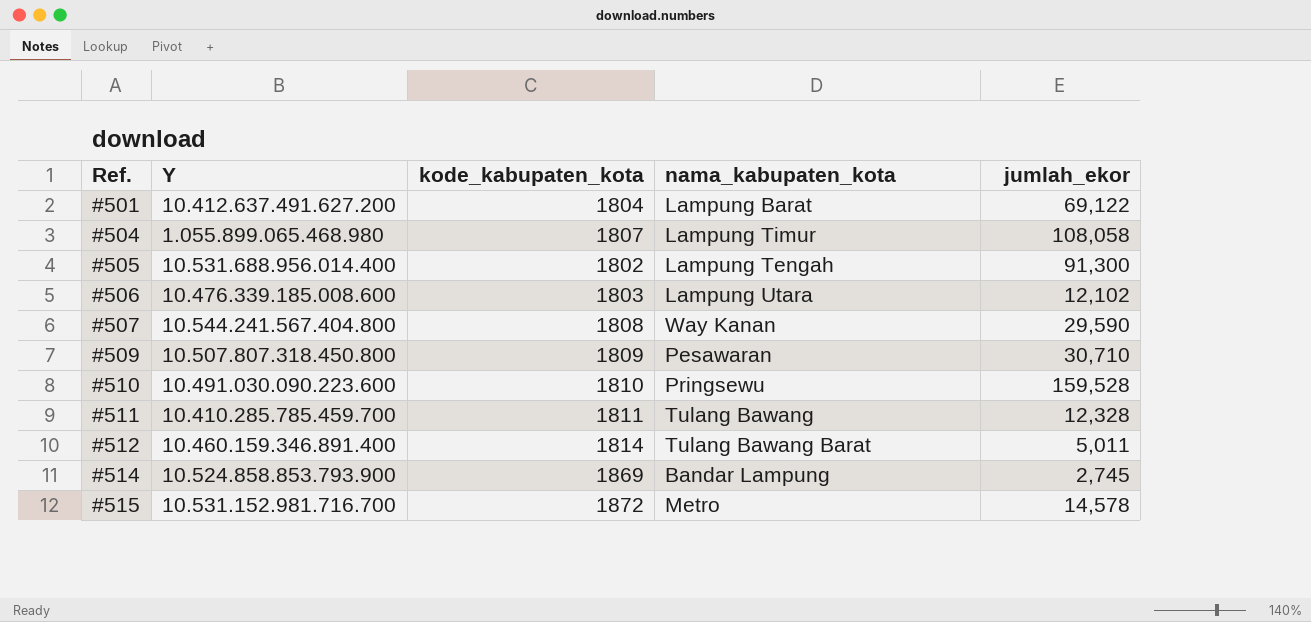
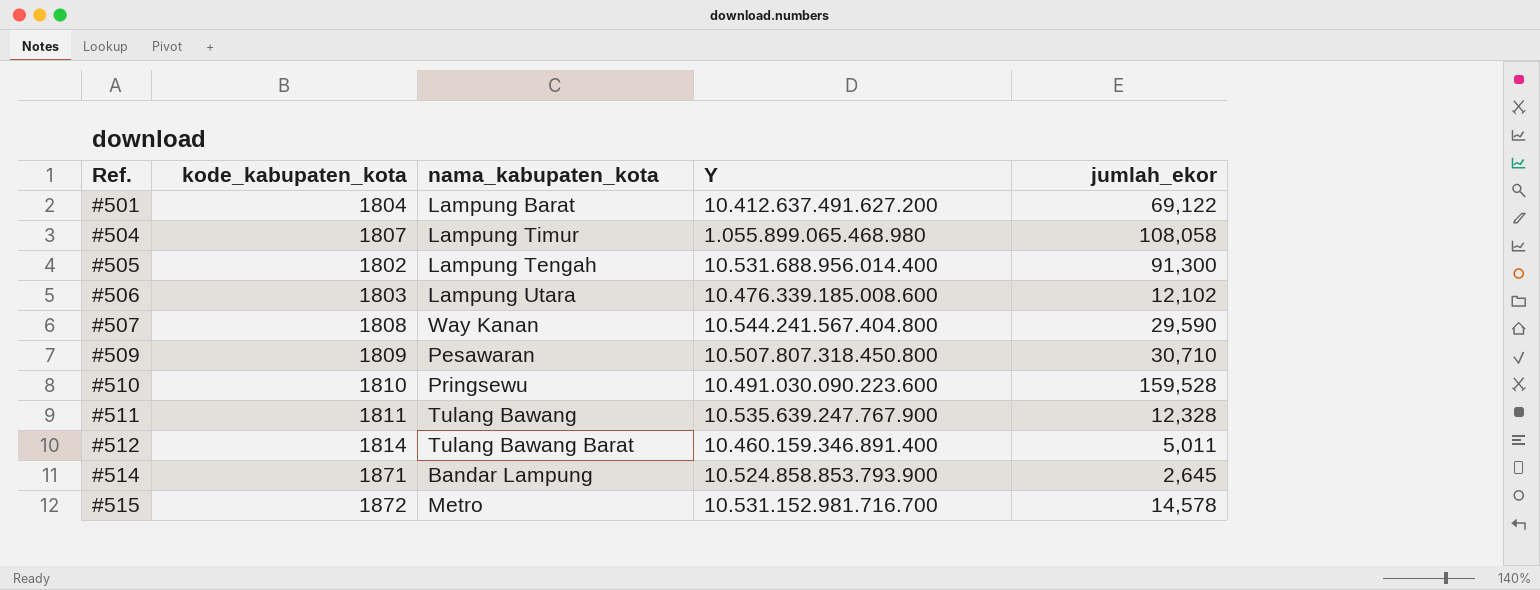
column Y | position: 2 -> 4
#511 | Y: 10.410.285.785.459.700 -> 10.535.639.247.767.900
#514 | kode_kabupaten_kota: 1869 -> 1871
#514 | jumlah_ekor: 2,745 -> 2,645

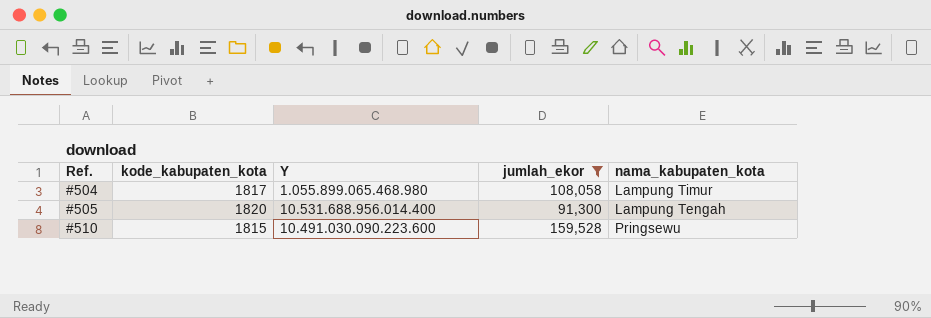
filter: none -> jumlah_ekor >= 91,300
column nama_kabupaten_kota | position: 3 -> 5
#504 | kode_kabupaten_kota: 1807 -> 1817
#505 | kode_kabupaten_kota: 1802 -> 1820
#510 | kode_kabupaten_kota: 1810 -> 1815

